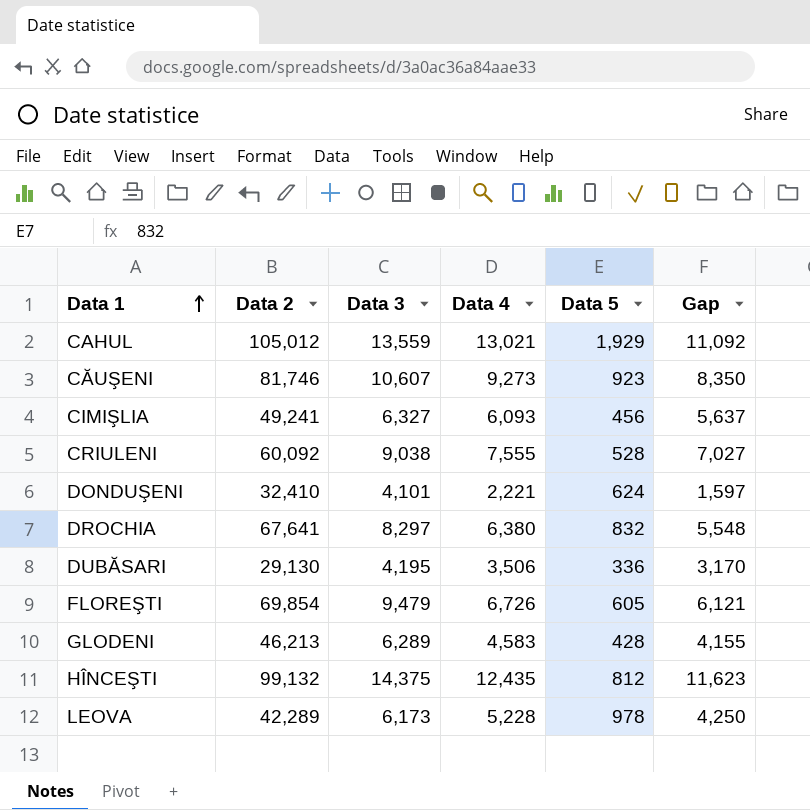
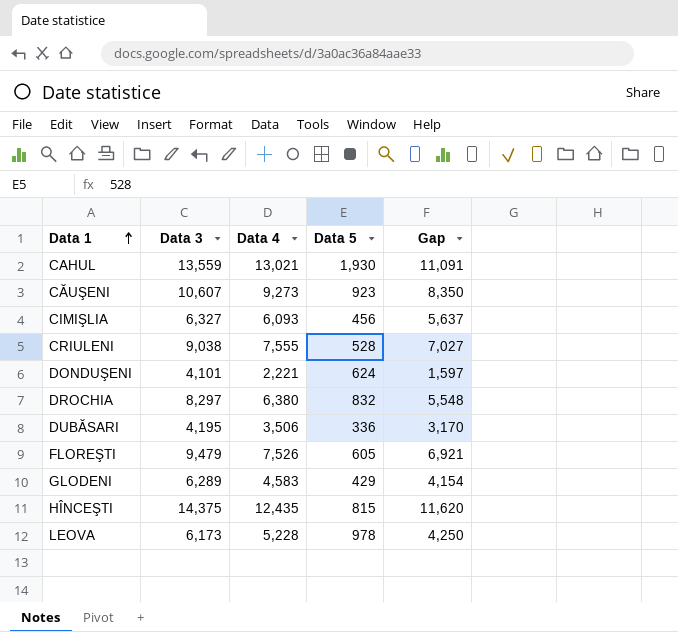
column Data 2 | position: 2 -> none
CAHUL | Data 5: 1,929 -> 1,930
CAHUL | Gap: 11,092 -> 11,091
FLOREŞTI | Data 4: 6,726 -> 7,526
FLOREŞTI | Gap: 6,121 -> 6,921
GLODENI | Data 5: 428 -> 429
GLODENI | Gap: 4,155 -> 4,154
HÎNCEŞTI | Data 5: 812 -> 815
HÎNCEŞTI | Gap: 11,623 -> 11,620

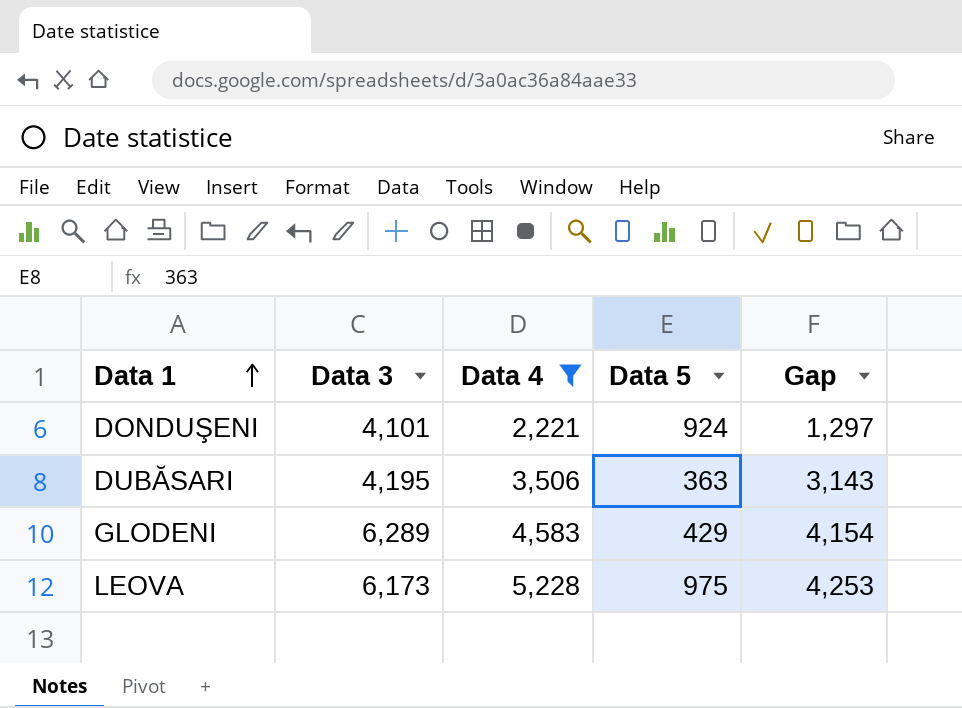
filter: none -> Data 4 <= 5,228
DONDUŞENI | Data 5: 624 -> 924
DONDUŞENI | Gap: 1,597 -> 1,297
DUBĂSARI | Data 5: 336 -> 363
DUBĂSARI | Gap: 3,170 -> 3,143
LEOVA | Data 5: 978 -> 975
LEOVA | Gap: 4,250 -> 4,253

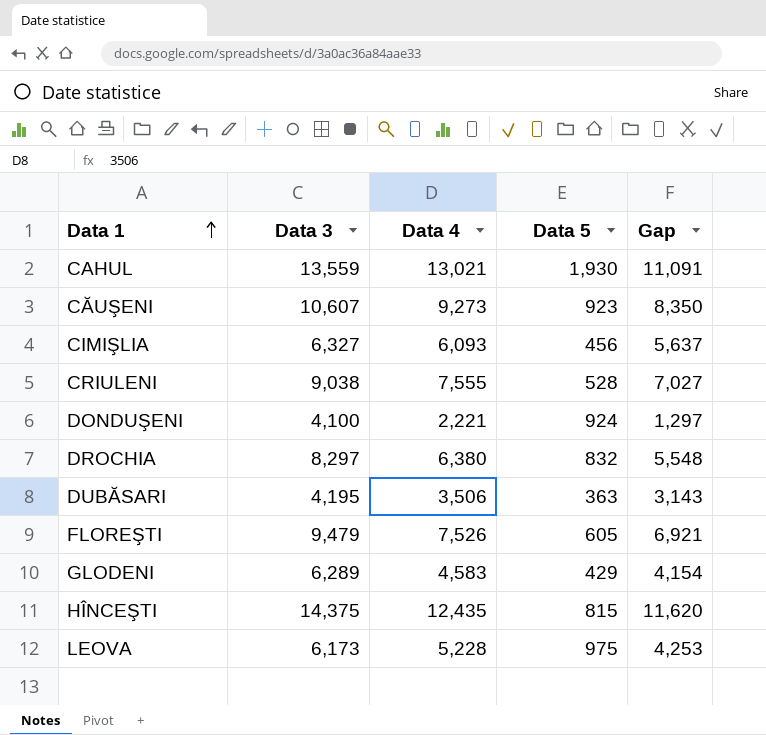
filter: Data 4 <= 5,228 -> none
DONDUŞENI | Data 3: 4,101 -> 4,100

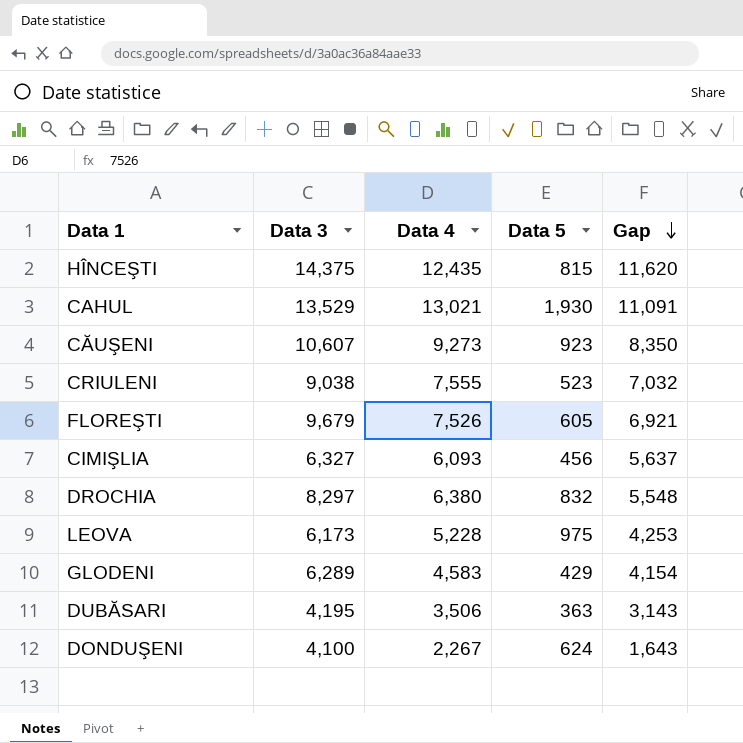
row order: Data 1 ascending -> Gap descending
CAHUL | Data 3: 13,559 -> 13,529
CRIULENI | Data 5: 528 -> 523
CRIULENI | Gap: 7,027 -> 7,032
FLOREŞTI | Data 3: 9,479 -> 9,679
DONDUŞENI | Data 4: 2,221 -> 2,267
DONDUŞENI | Data 5: 924 -> 624
DONDUŞENI | Gap: 1,297 -> 1,643

